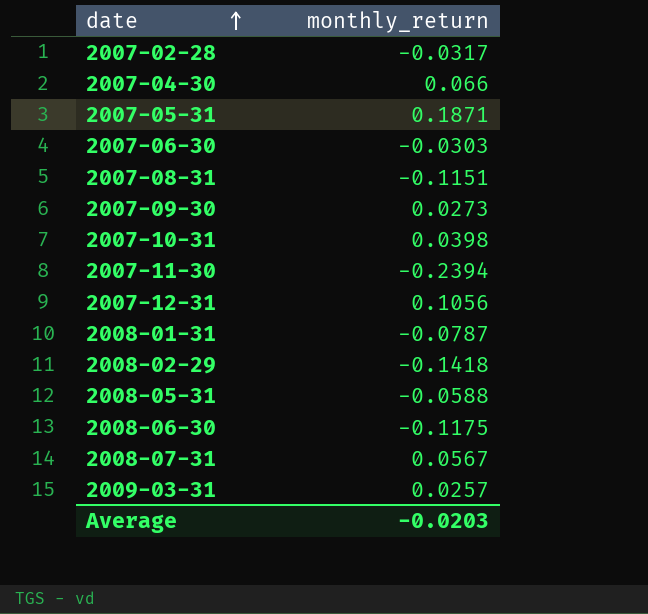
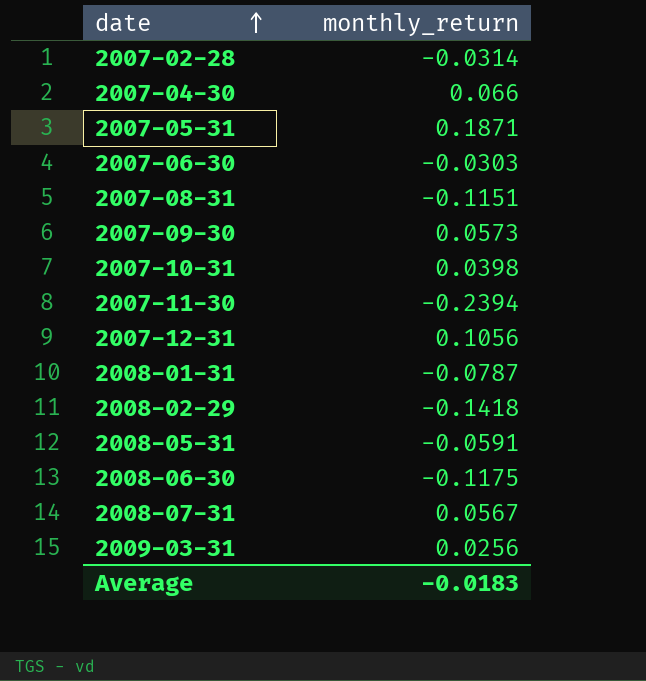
2007-02-28 | monthly_return: -0.0317 -> -0.0314
2007-09-30 | monthly_return: 0.0273 -> 0.0573
2008-05-31 | monthly_return: -0.0588 -> -0.0591
2009-03-31 | monthly_return: 0.0257 -> 0.0256
Average | monthly_return: -0.0203 -> -0.0183

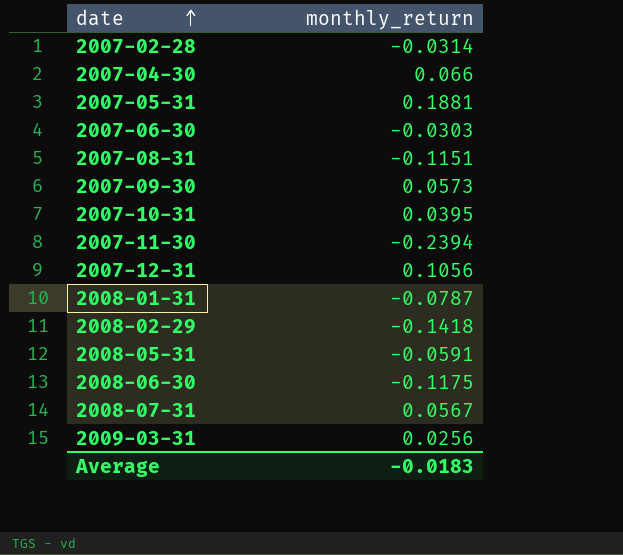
2007-05-31 | monthly_return: 0.1871 -> 0.1881
2007-10-31 | monthly_return: 0.0398 -> 0.0395

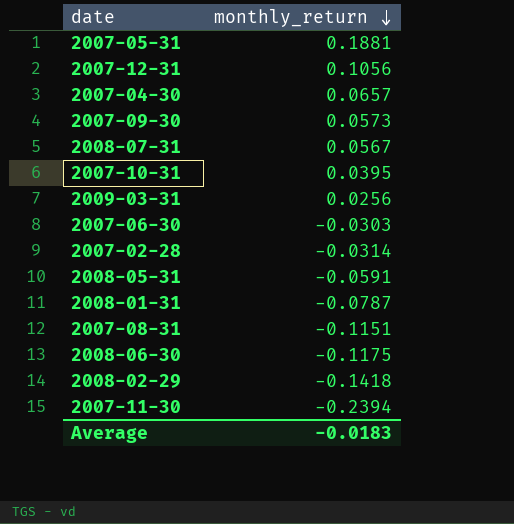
row order: date ascending -> monthly_return descending
2007-04-30 | monthly_return: 0.066 -> 0.0657

